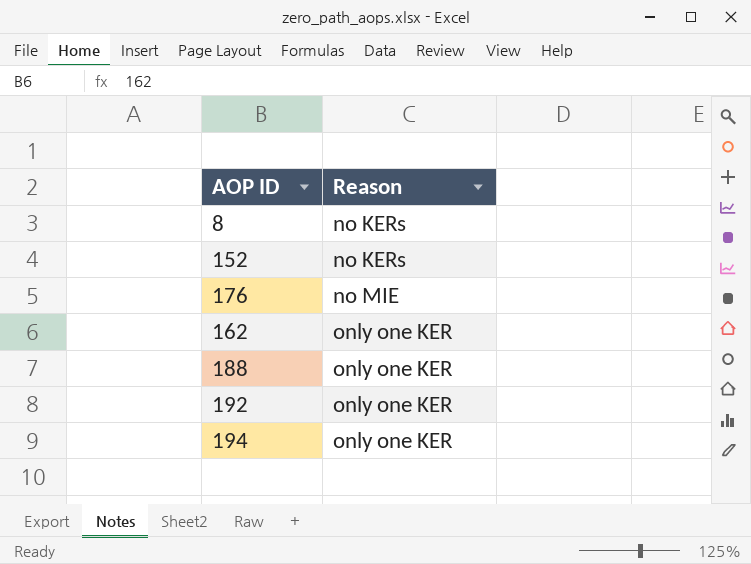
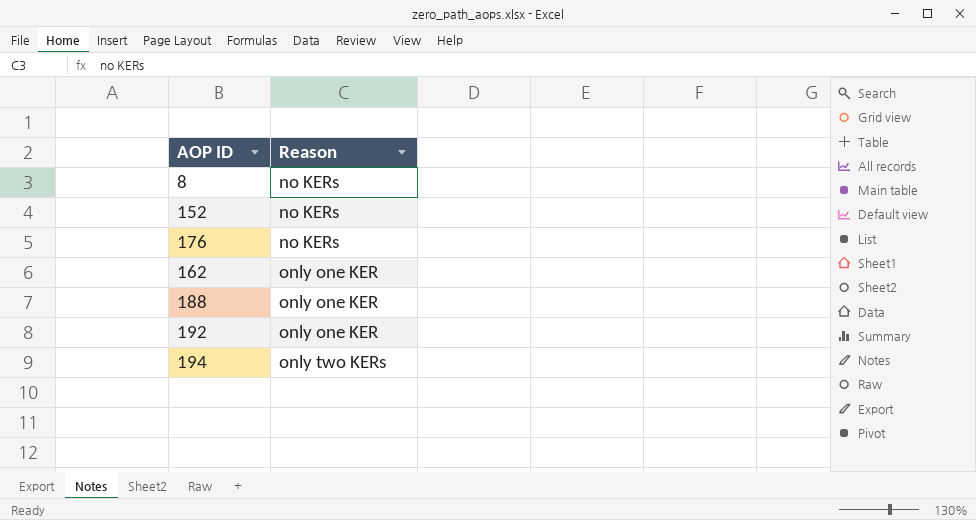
176 | Reason: no MIE -> no KERs
194 | Reason: only one KER -> only two KERs

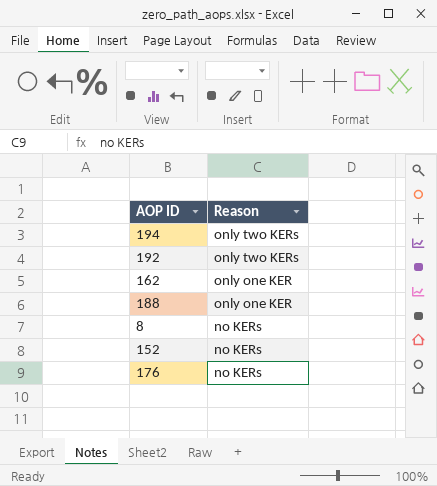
row order: Reason ascending -> Reason descending
192 | Reason: only one KER -> only two KERs

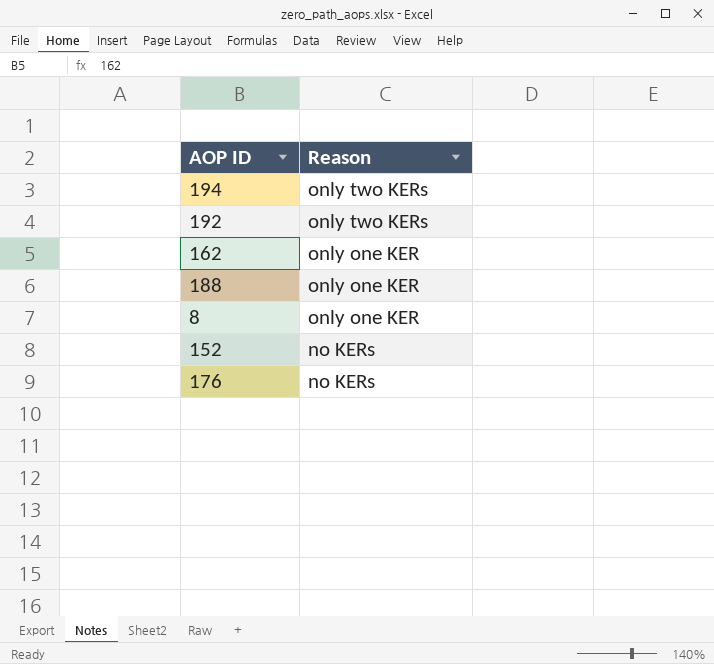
8 | Reason: no KERs -> only one KER

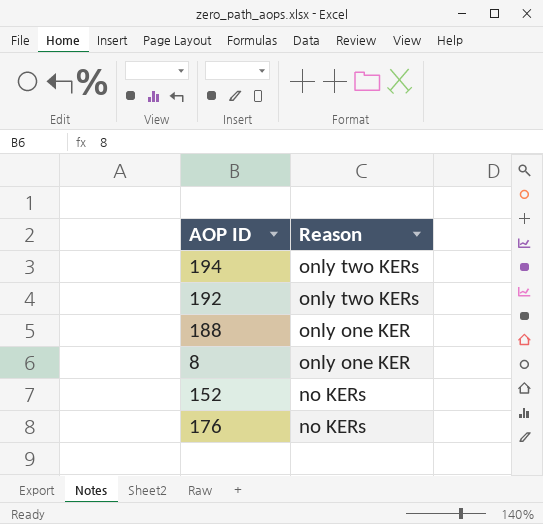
row 162: only one KER -> none

